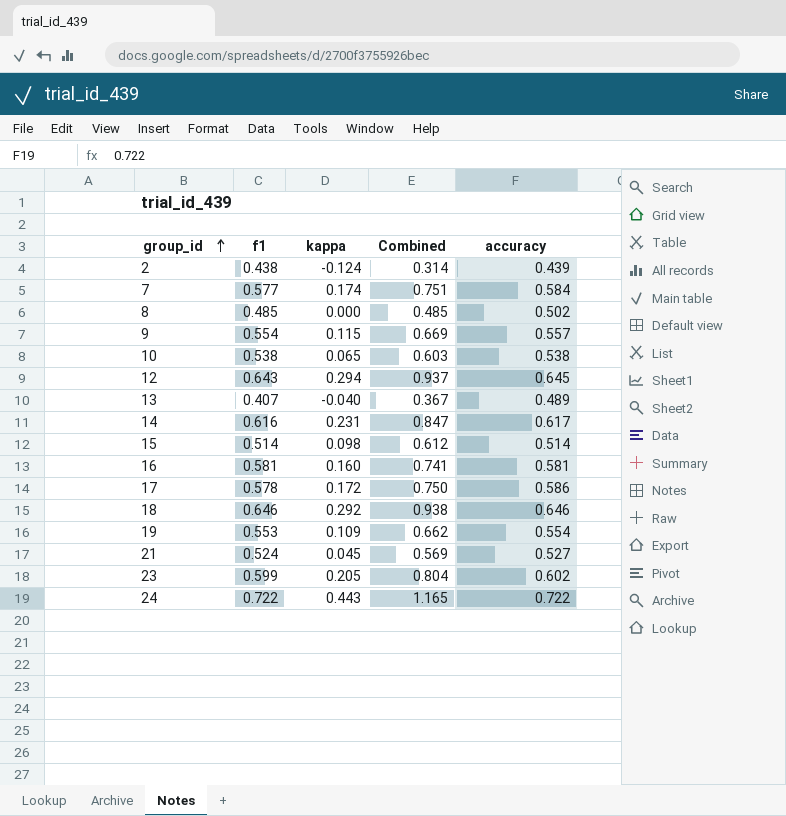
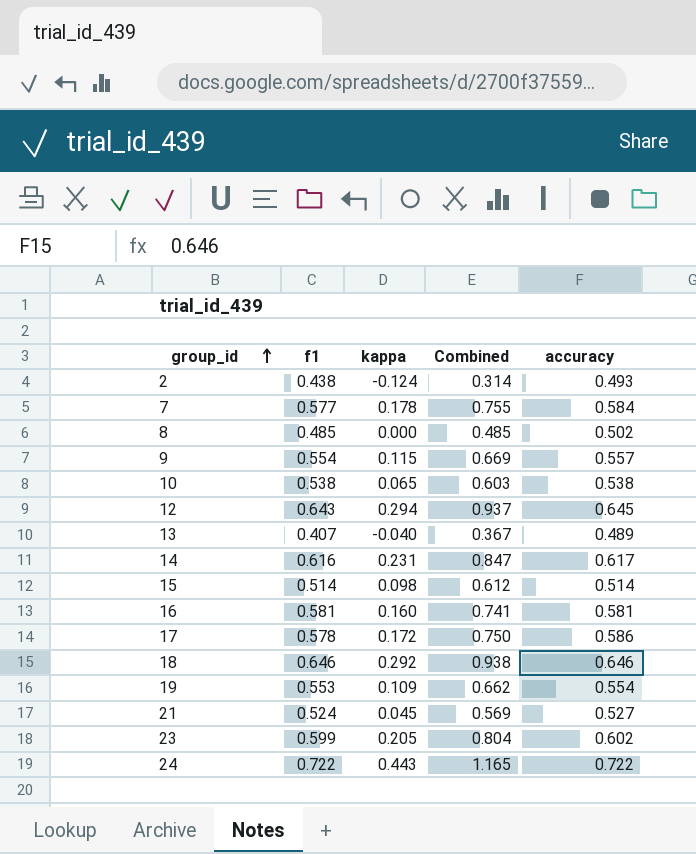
2 | accuracy: 0.439 -> 0.493
7 | kappa: 0.174 -> 0.178
7 | Combined: 0.751 -> 0.755

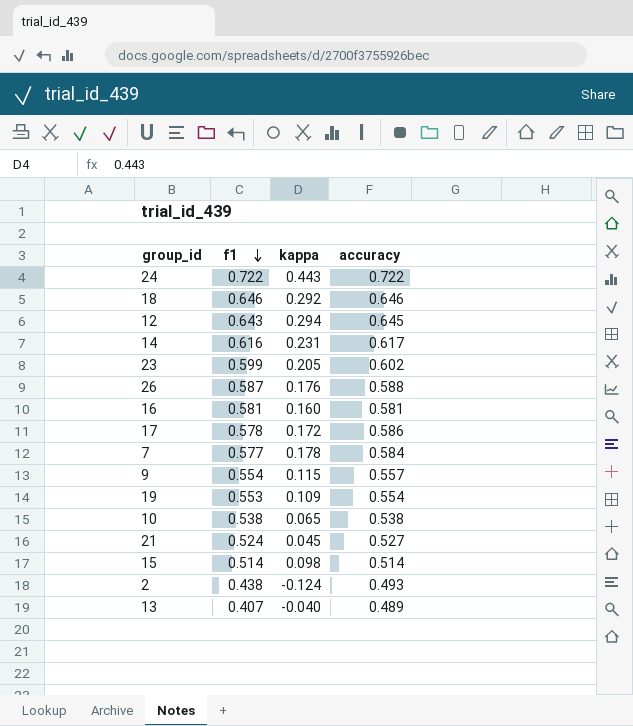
row order: group_id ascending -> f1 descending
column Combined | formula: [f1] + [kappa] -> none
row 8: 0.485 | 0.000 | 0.485 | 0.502 -> none
row 26: none -> 0.587 | 0.176 | 0.588

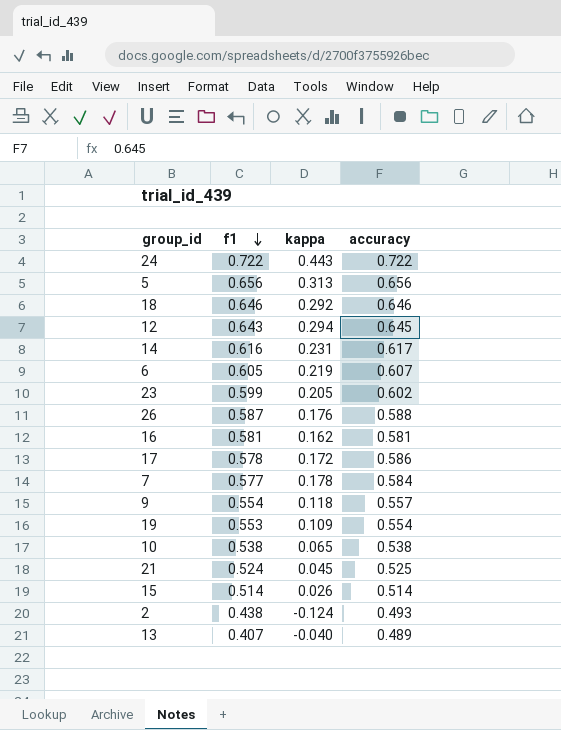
row 5: none -> 0.656 | 0.313 | 0.656
row 6: none -> 0.605 | 0.219 | 0.607
16 | kappa: 0.160 -> 0.162
9 | kappa: 0.115 -> 0.118
21 | accuracy: 0.527 -> 0.525
15 | kappa: 0.098 -> 0.026

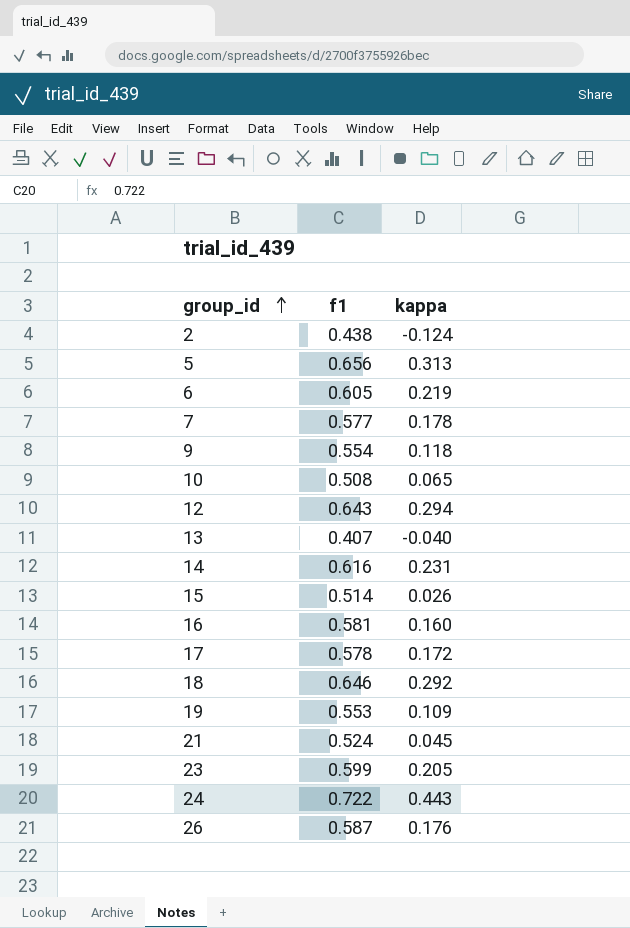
row order: f1 descending -> group_id ascending
column accuracy | position: 4 -> none
10 | f1: 0.538 -> 0.508
16 | kappa: 0.162 -> 0.160

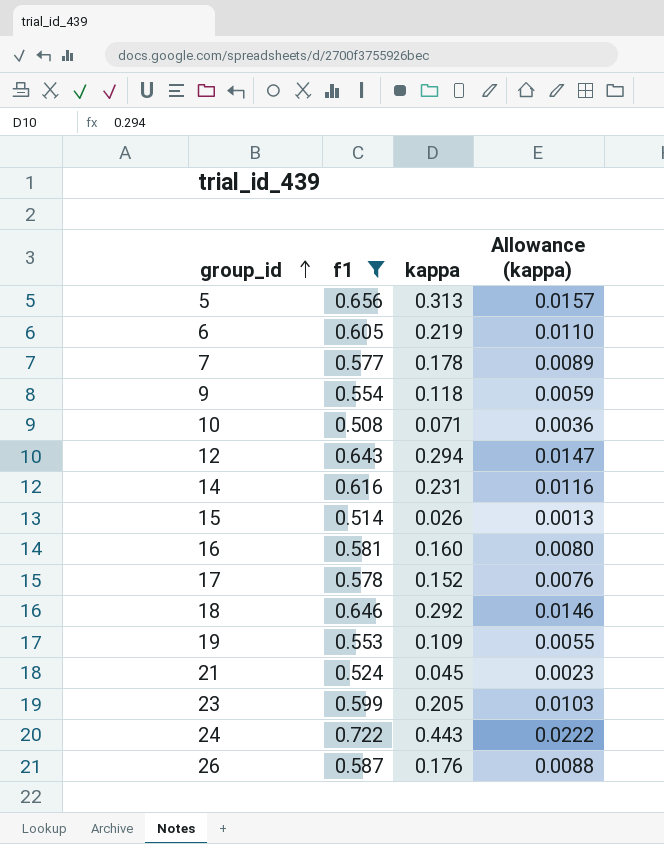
filter: none -> f1 >= 0.508
column Allowance (kappa) | formula: none -> [kappa] * 0.05
10 | kappa: 0.065 -> 0.071
17 | kappa: 0.172 -> 0.152

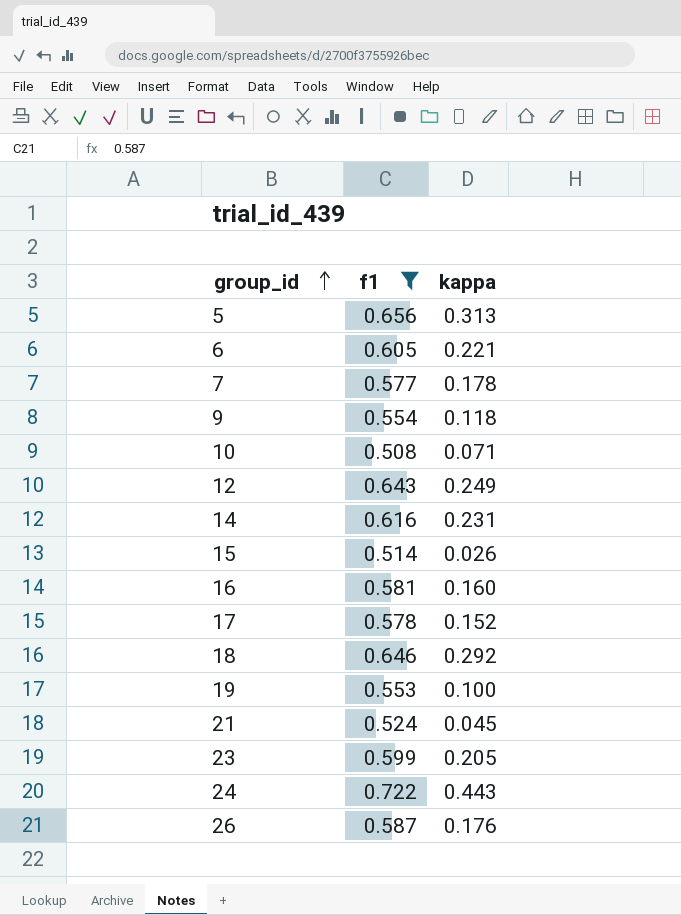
column Allowance (kappa) | formula: [kappa] * 0.05 -> none
6 | kappa: 0.219 -> 0.221
12 | kappa: 0.294 -> 0.249
19 | kappa: 0.109 -> 0.100

